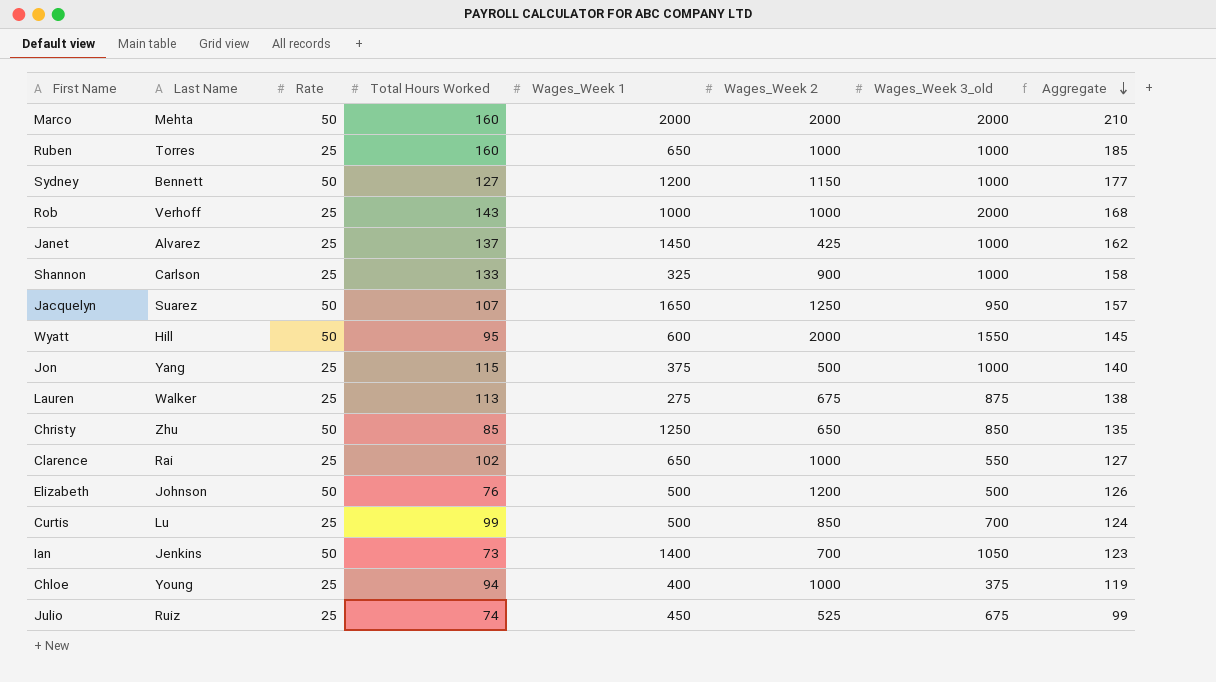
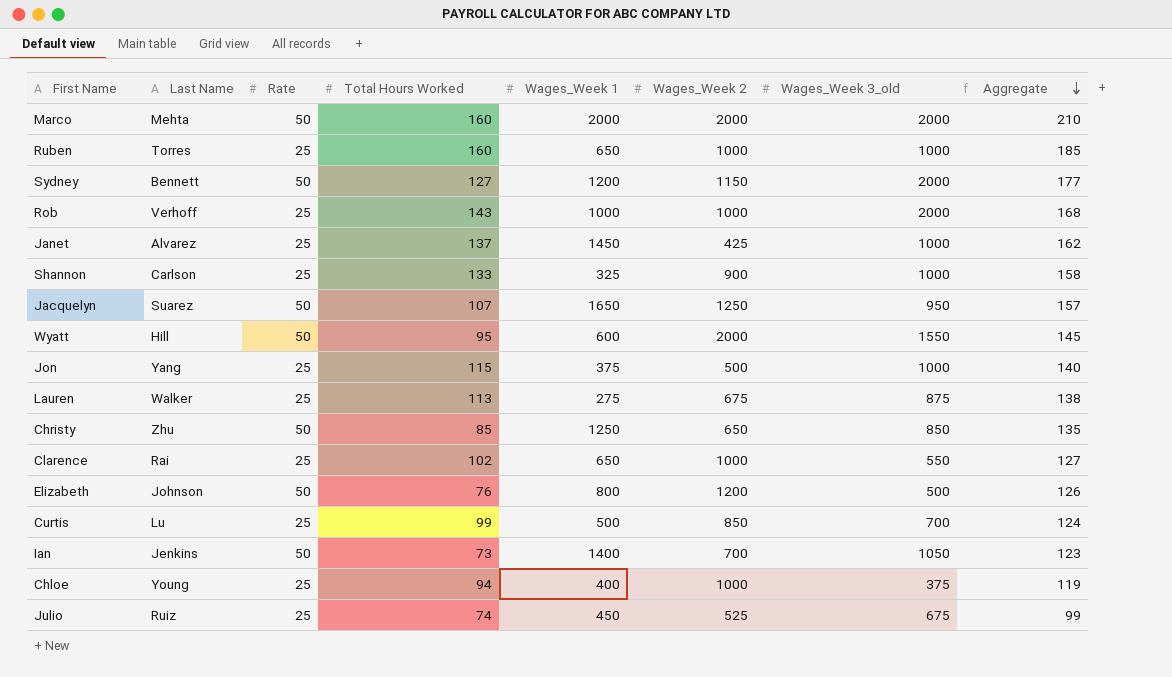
Sydney | Wages_Week 3_old: 1000 -> 2000
Elizabeth | Wages_Week 1: 500 -> 800

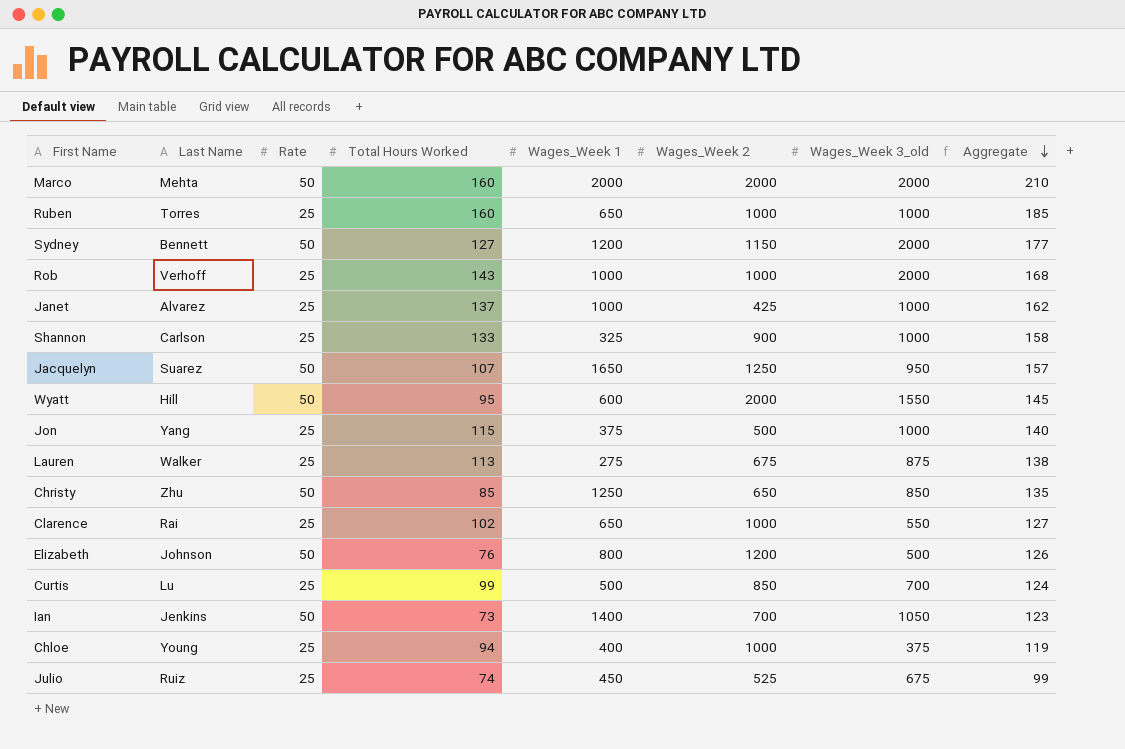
Janet | Wages_Week 1: 1450 -> 1000

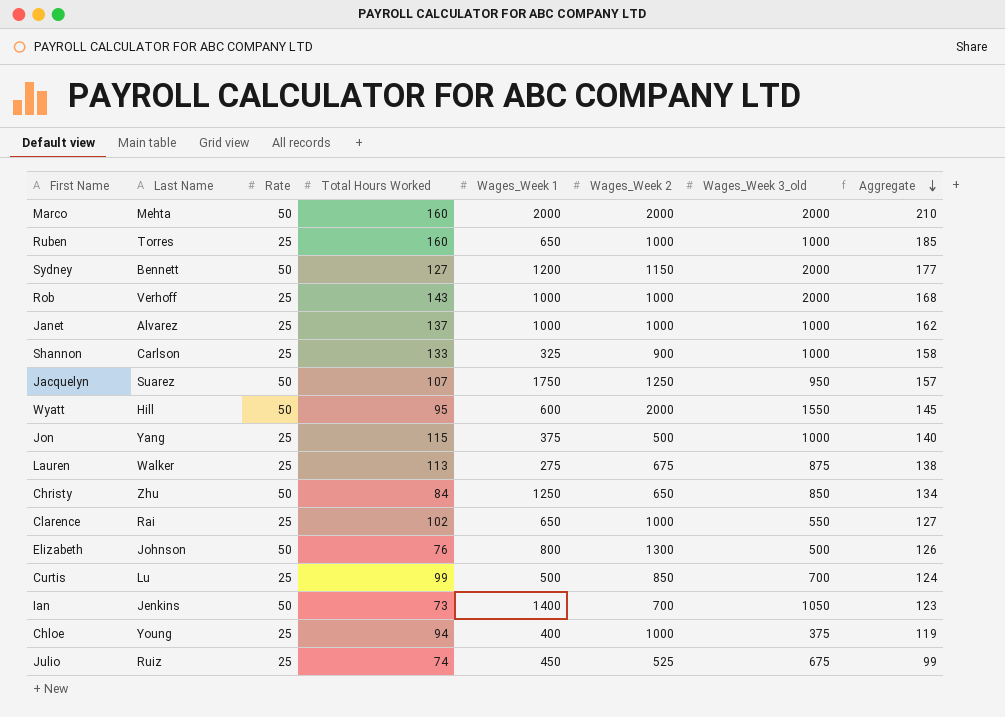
Janet | Wages_Week 2: 425 -> 1000
Jacquelyn | Wages_Week 1: 1650 -> 1750
Christy | Total Hours Worked: 85 -> 84
Christy | Aggregate: 135 -> 134
Elizabeth | Wages_Week 2: 1200 -> 1300

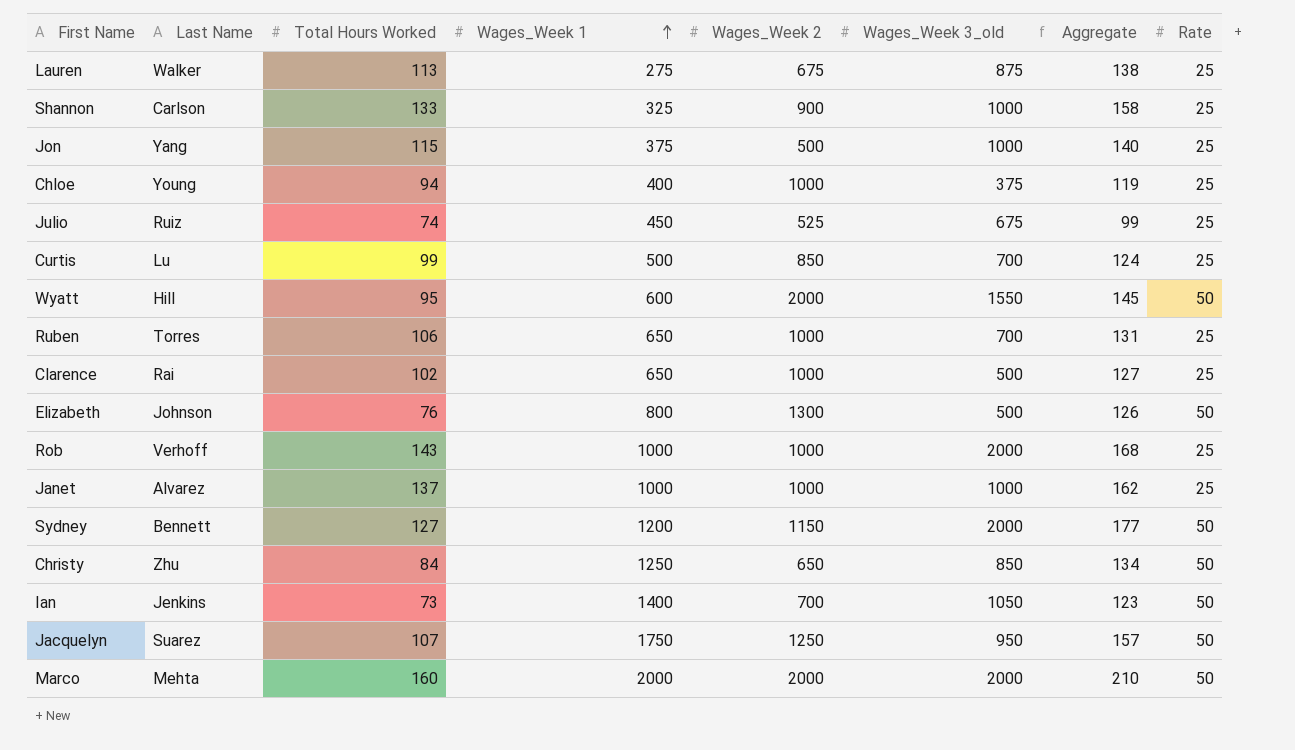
row order: Aggregate descending -> Wages_Week 1 ascending
column Rate | position: 3 -> 8
Ruben | Total Hours Worked: 160 -> 106
Ruben | Wages_Week 3_old: 1000 -> 700
Ruben | Aggregate: 185 -> 131
Clarence | Wages_Week 3_old: 550 -> 500

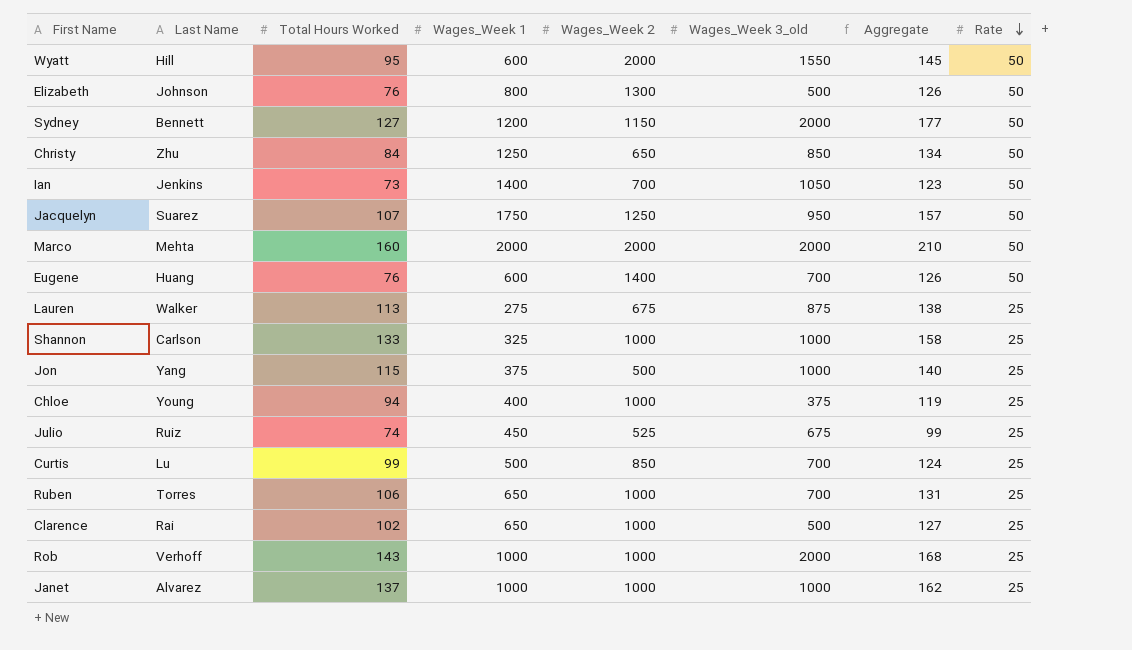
row order: Wages_Week 1 ascending -> Rate descending
row Eugene: none -> Huang | 76 | 600 | 1400 | 700 | 126 | 50
Shannon | Wages_Week 2: 900 -> 1000

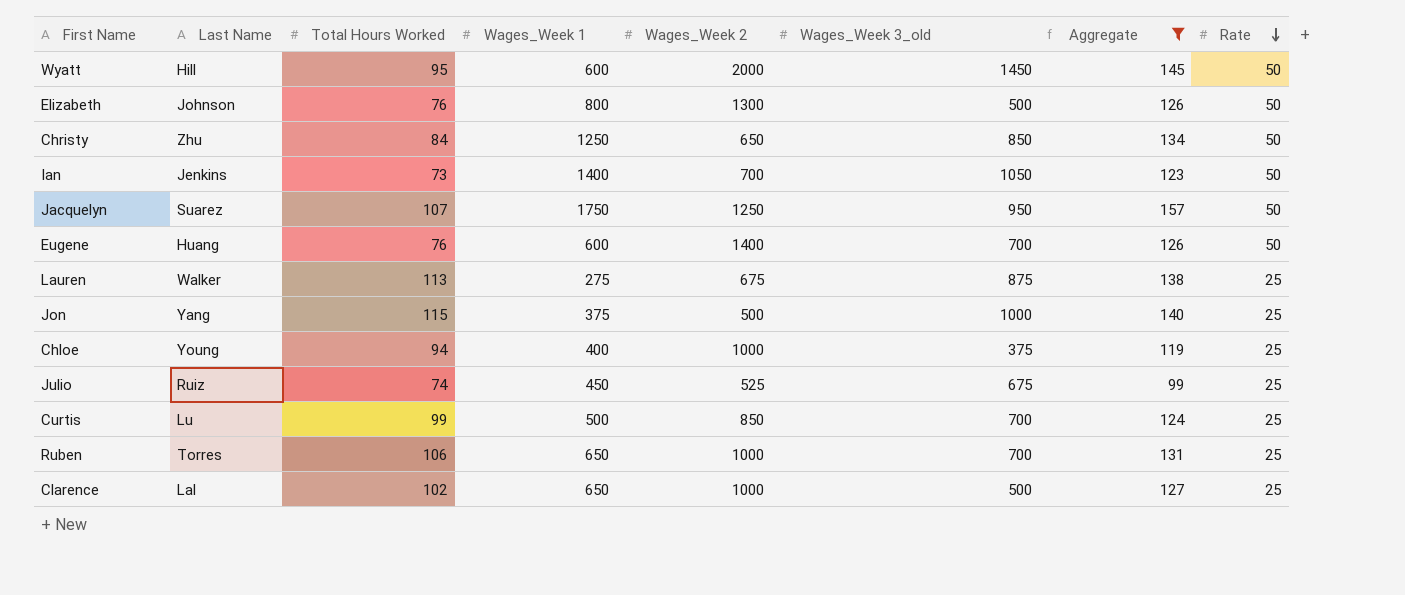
filter: none -> Aggregate <= 157
Wyatt | Wages_Week 3_old: 1550 -> 1450
Clarence | Last Name: Rai -> Lal

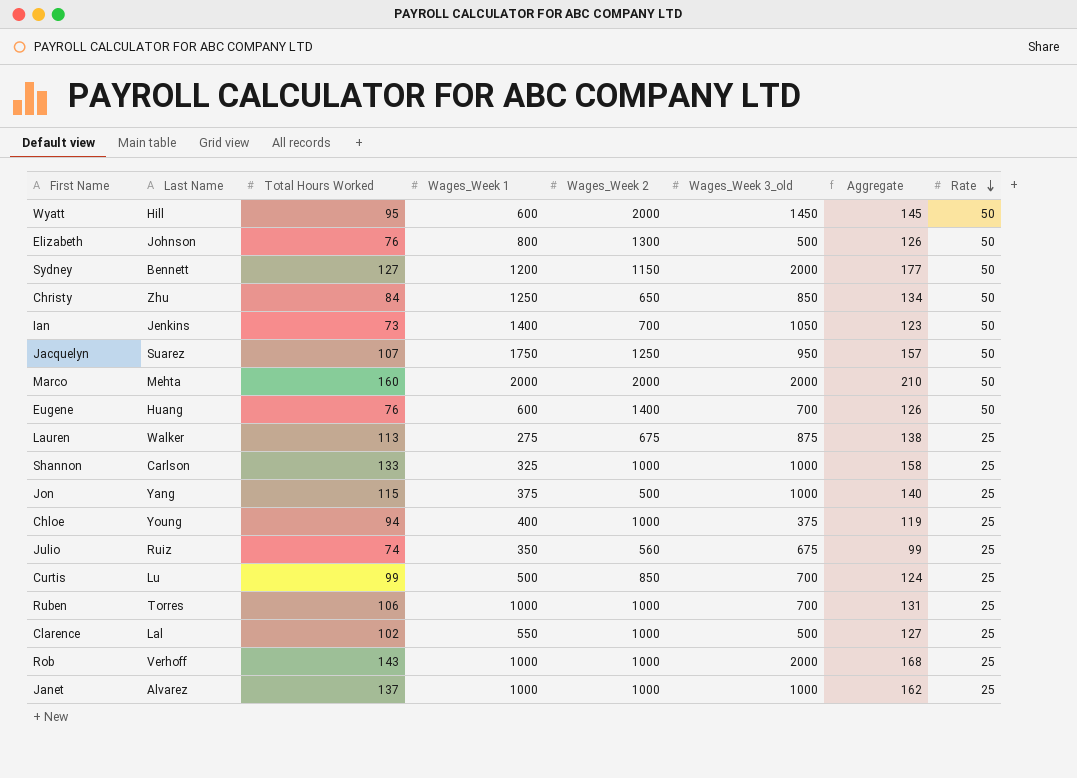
filter: Aggregate <= 157 -> none
Julio | Wages_Week 1: 450 -> 350
Julio | Wages_Week 2: 525 -> 560
Ruben | Wages_Week 1: 650 -> 1000
Clarence | Wages_Week 1: 650 -> 550

